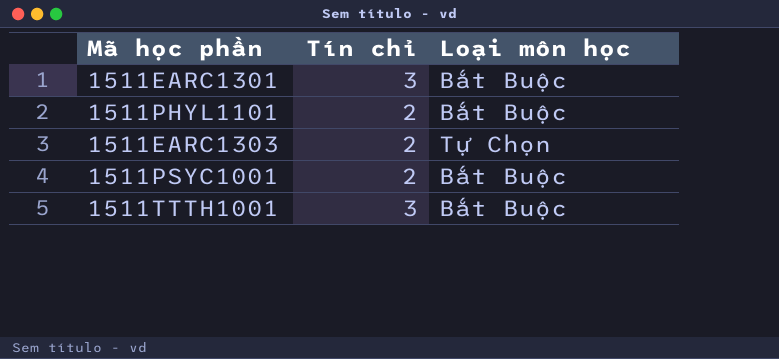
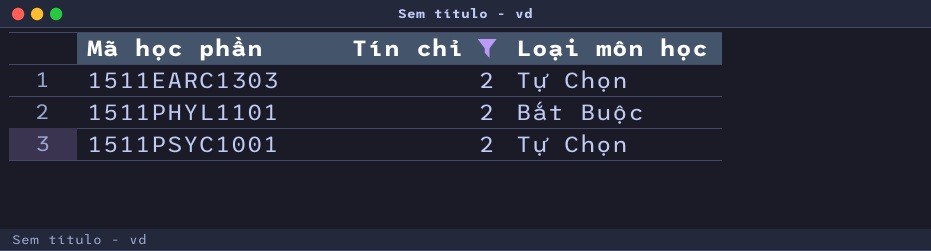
filter: none -> Tín chỉ = 2
row order: none -> Mã học phần ascending
1511PSYC1001 | Loại môn học: Bắt Buộc -> Tự Chọn

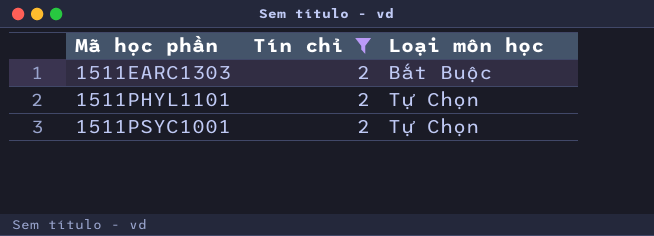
1511EARC1303 | Loại môn học: Tự Chọn -> Bắt Buộc
1511PHYL1101 | Loại môn học: Bắt Buộc -> Tự Chọn

